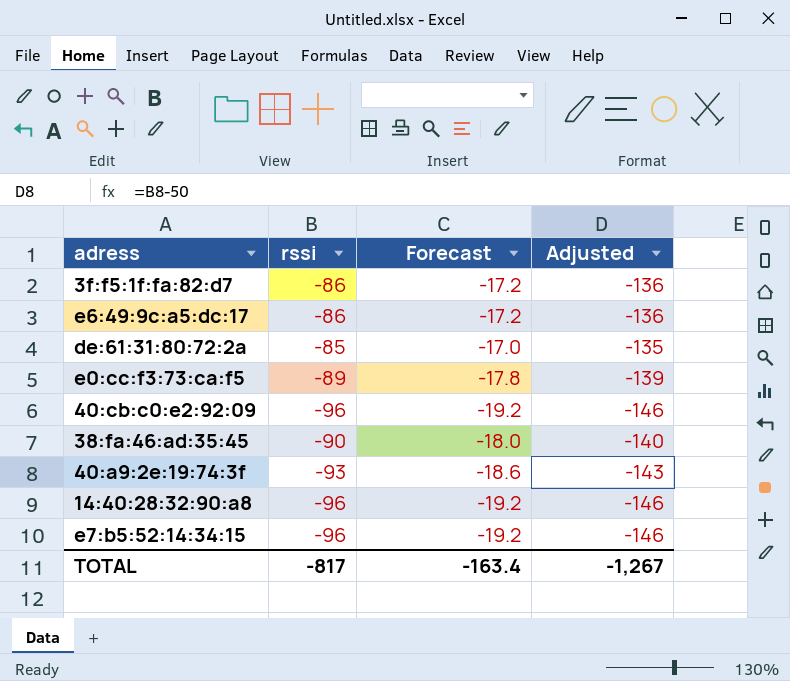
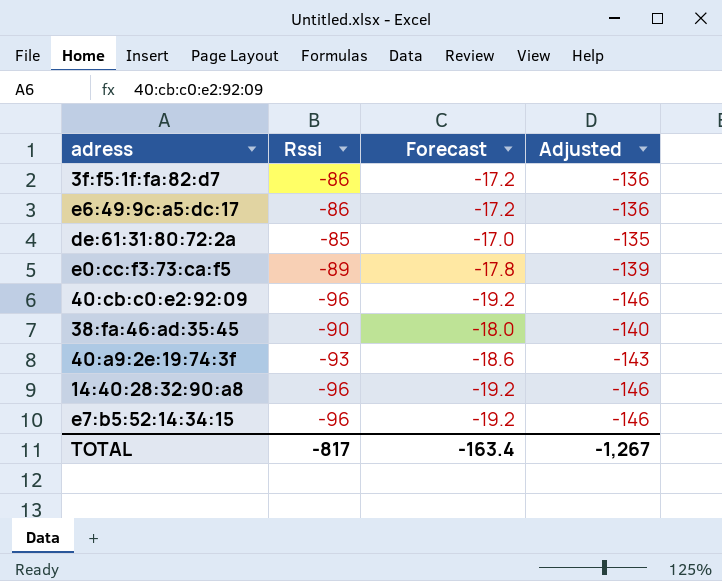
column name: rssi -> Rssi

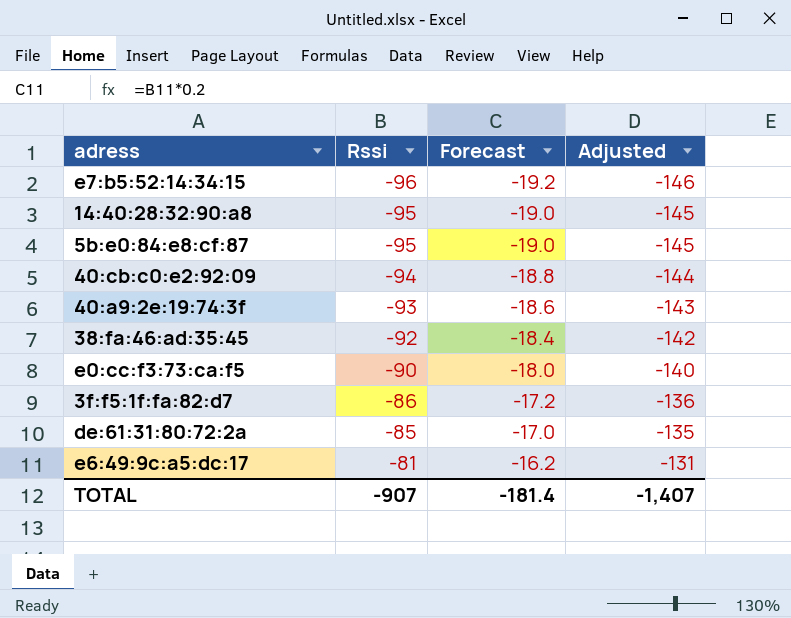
row order: none -> Rssi ascending
14:40:28:32:90:a8 | Rssi: -96 -> -95
14:40:28:32:90:a8 | Forecast: -19.2 -> -19.0
14:40:28:32:90:a8 | Adjusted: -146 -> -145
row 5b:e0:84:e8:cf:87: none -> -95 | -19.0 | -145
40:cb:c0:e2:92:09 | Rssi: -96 -> -94
40:cb:c0:e2:92:09 | Forecast: -19.2 -> -18.8
40:cb:c0:e2:92:09 | Adjusted: -146 -> -144
38:fa:46:ad:35:45 | Rssi: -90 -> -92
38:fa:46:ad:35:45 | Forecast: -18.0 -> -18.4
38:fa:46:ad:35:45 | Adjusted: -140 -> -142
e0:cc:f3:73:ca:f5 | Rssi: -89 -> -90
e0:cc:f3:73:ca:f5 | Forecast: -17.8 -> -18.0
e0:cc:f3:73:ca:f5 | Adjusted: -139 -> -140
e6:49:9c:a5:dc:17 | Rssi: -86 -> -81
e6:49:9c:a5:dc:17 | Forecast: -17.2 -> -16.2
e6:49:9c:a5:dc:17 | Adjusted: -136 -> -131
TOTAL | Rssi: -817 -> -907
TOTAL | Forecast: -163.4 -> -181.4
TOTAL | Adjusted: -1,267 -> -1,407

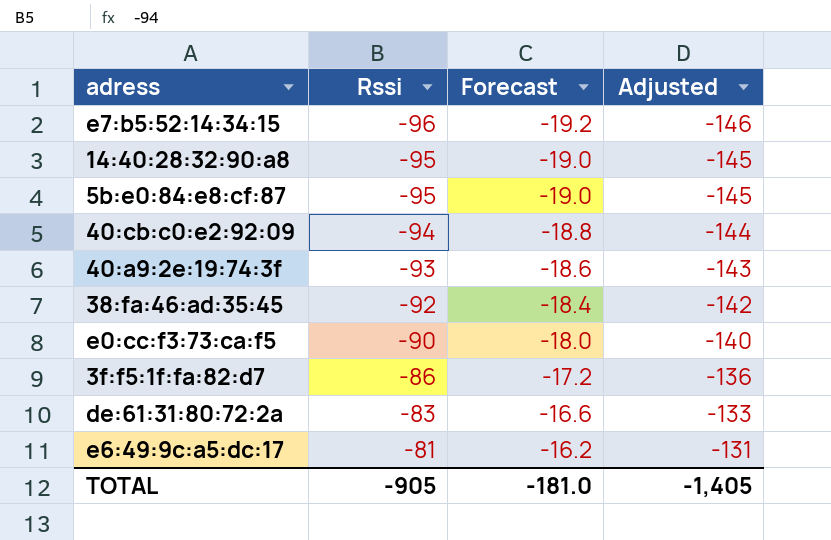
de:61:31:80:72:2a | Rssi: -85 -> -83
de:61:31:80:72:2a | Forecast: -17.0 -> -16.6
de:61:31:80:72:2a | Adjusted: -135 -> -133
TOTAL | Rssi: -907 -> -905
TOTAL | Forecast: -181.4 -> -181.0
TOTAL | Adjusted: -1,407 -> -1,405

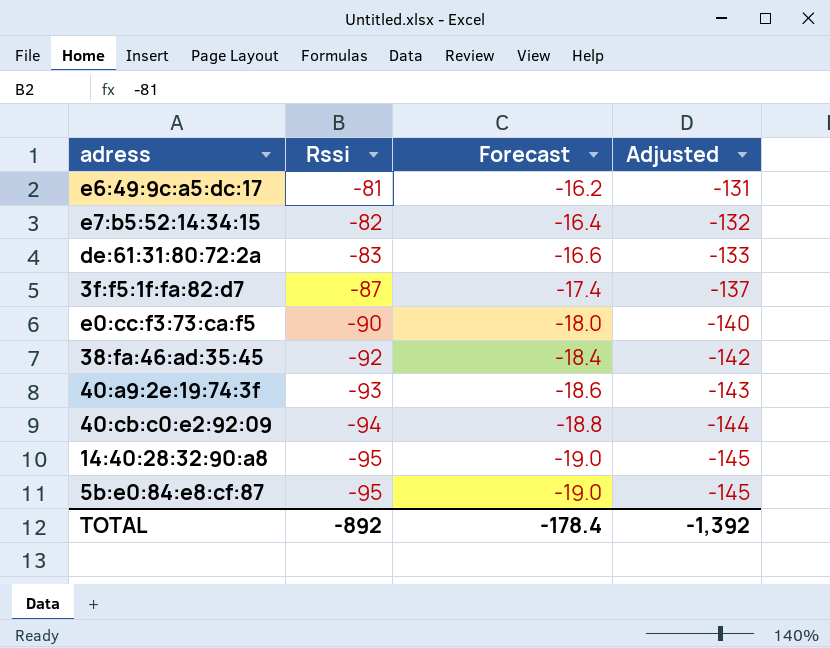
row order: Rssi ascending -> Rssi descending
e7:b5:52:14:34:15 | Rssi: -96 -> -82
e7:b5:52:14:34:15 | Forecast: -19.2 -> -16.4
e7:b5:52:14:34:15 | Adjusted: -146 -> -132
3f:f5:1f:fa:82:d7 | Rssi: -86 -> -87
3f:f5:1f:fa:82:d7 | Forecast: -17.2 -> -17.4
3f:f5:1f:fa:82:d7 | Adjusted: -136 -> -137
TOTAL | Rssi: -905 -> -892
TOTAL | Forecast: -181.0 -> -178.4
TOTAL | Adjusted: -1,405 -> -1,392

